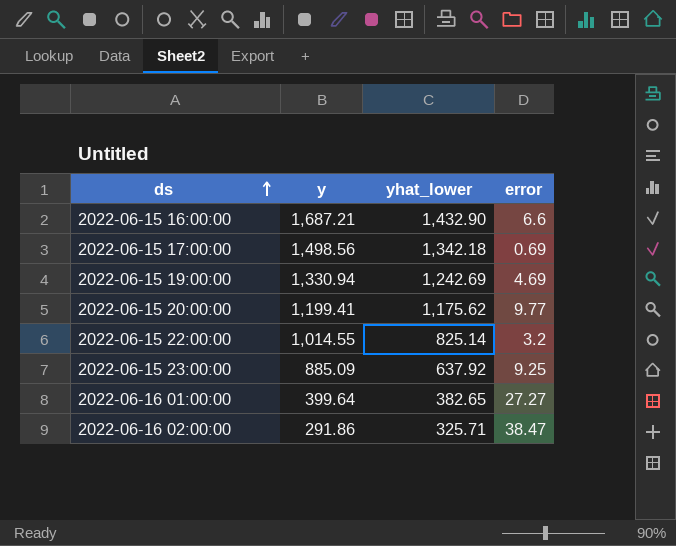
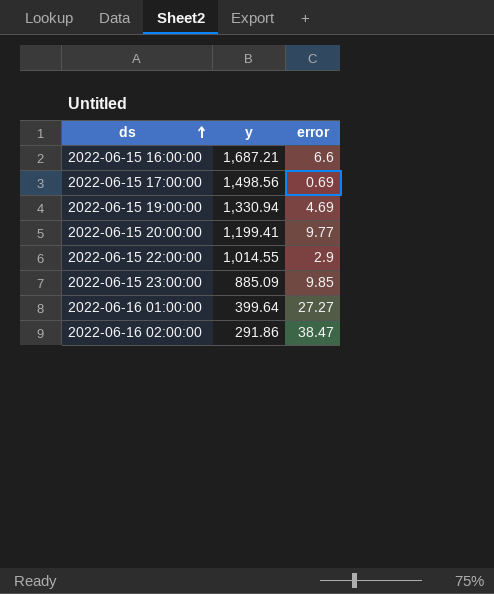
column yhat_lower | position: 3 -> none
2022-06-15 22:00:00 | error: 3.2 -> 2.9
2022-06-15 23:00:00 | error: 9.25 -> 9.85

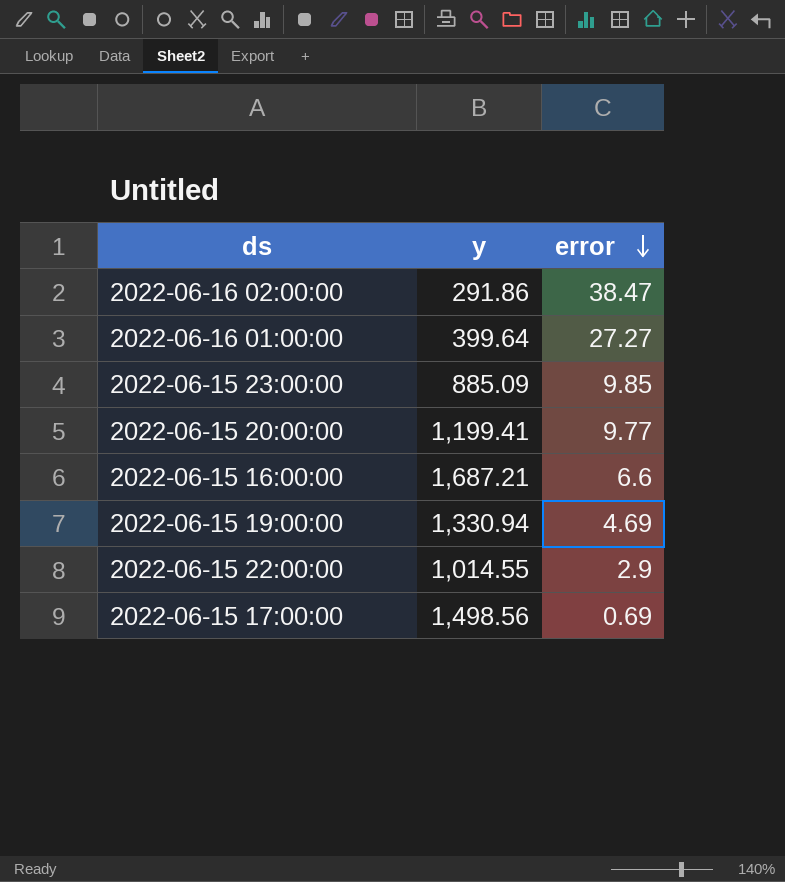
row order: ds ascending -> error descending

